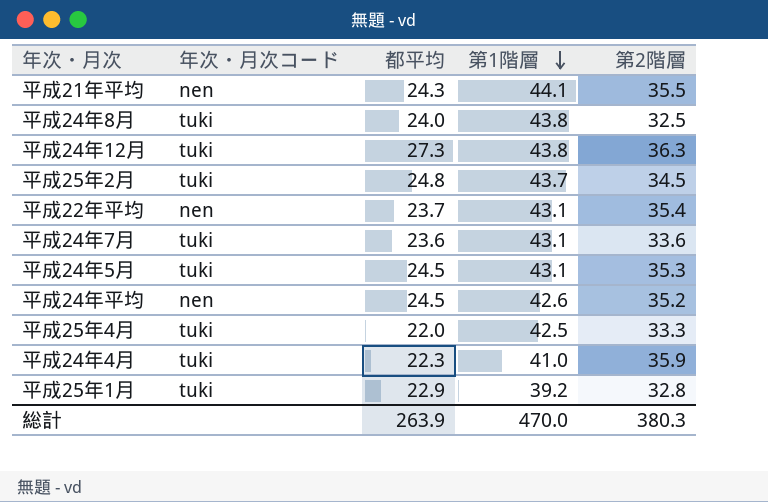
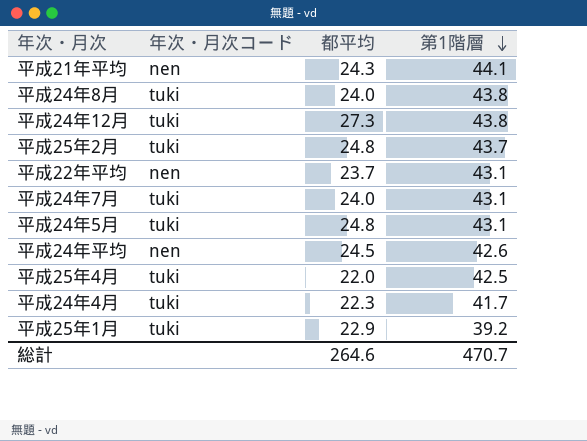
column 第2階層 | position: 5 -> none
平成24年7月 | 都平均: 23.6 -> 24.0
平成24年5月 | 都平均: 24.5 -> 24.8
平成24年4月 | 第1階層: 41.0 -> 41.7
総計 | 都平均: 263.9 -> 264.6
総計 | 第1階層: 470.0 -> 470.7

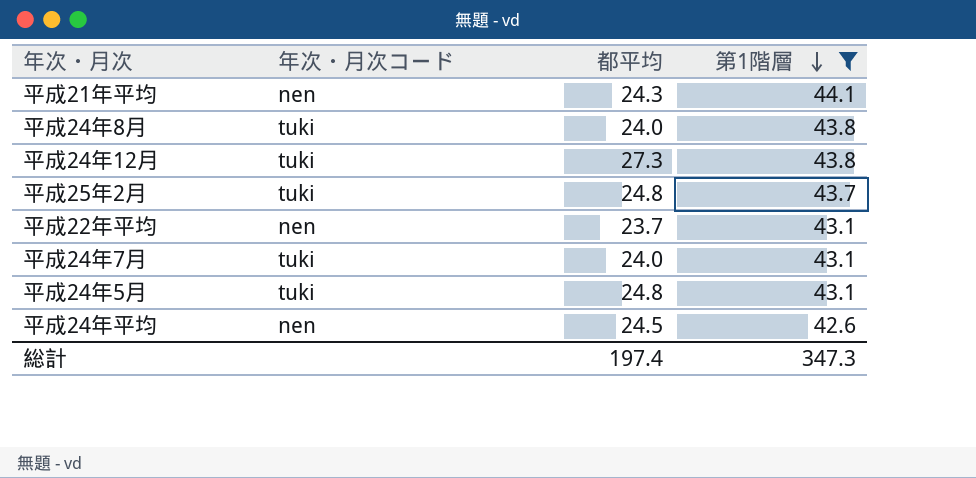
filter: none -> 第1階層 >= 42.6
総計 | 都平均: 264.6 -> 197.4
総計 | 第1階層: 470.7 -> 347.3

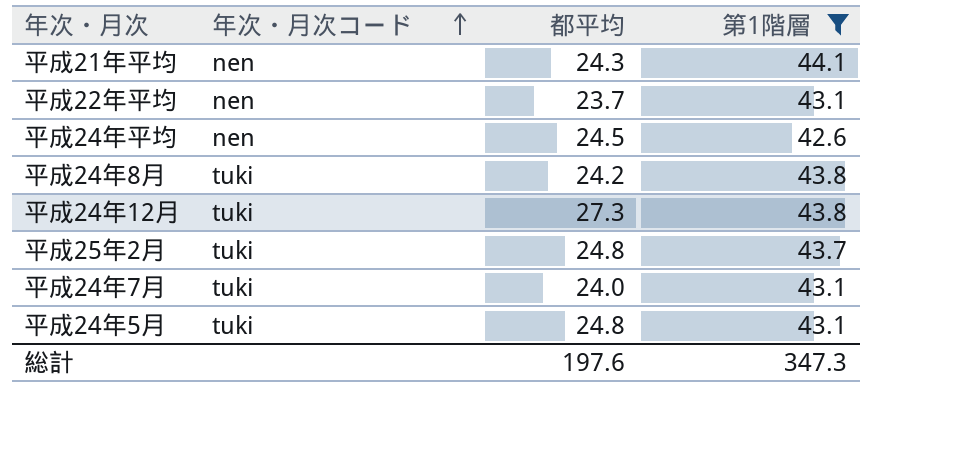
row order: 第1階層 descending -> 年次・月次コード ascending
平成24年8月 | 都平均: 24.0 -> 24.2
総計 | 都平均: 197.4 -> 197.6

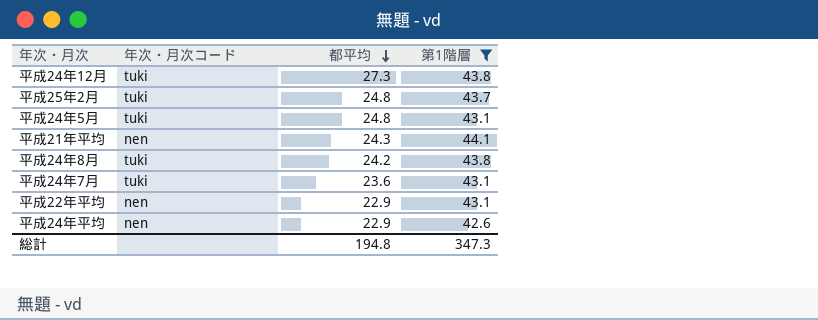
row order: 年次・月次コード ascending -> 都平均 descending
平成24年7月 | 都平均: 24.0 -> 23.6
平成22年平均 | 都平均: 23.7 -> 22.9
平成24年平均 | 都平均: 24.5 -> 22.9
総計 | 都平均: 197.6 -> 194.8

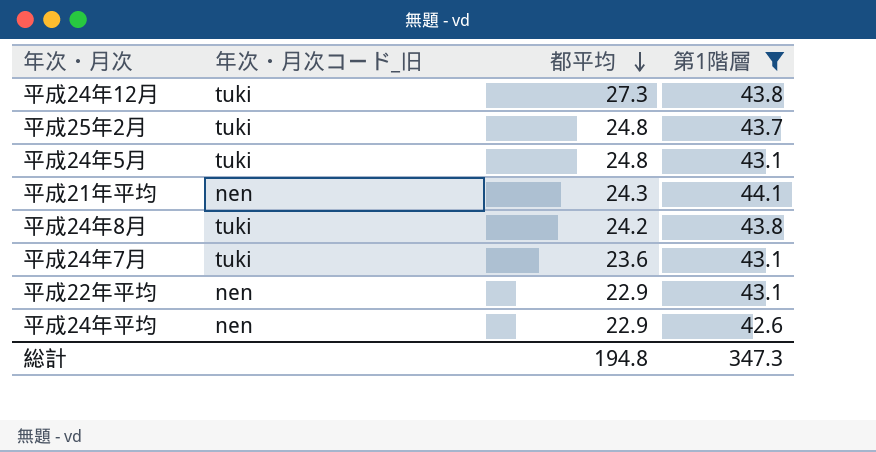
column name: 年次・月次コード -> 年次・月次コード_旧

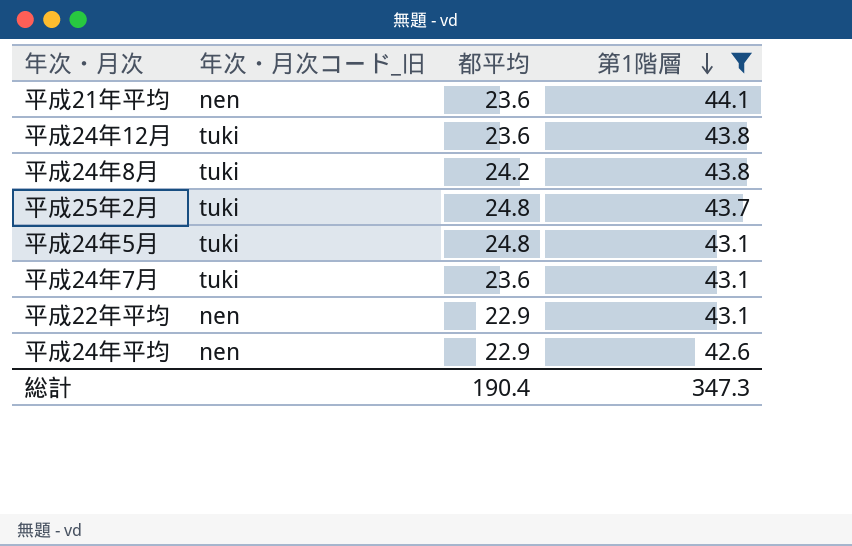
row order: 都平均 descending -> 第1階層 descending
平成21年平均 | 都平均: 24.3 -> 23.6
平成24年12月 | 都平均: 27.3 -> 23.6
総計 | 都平均: 194.8 -> 190.4

